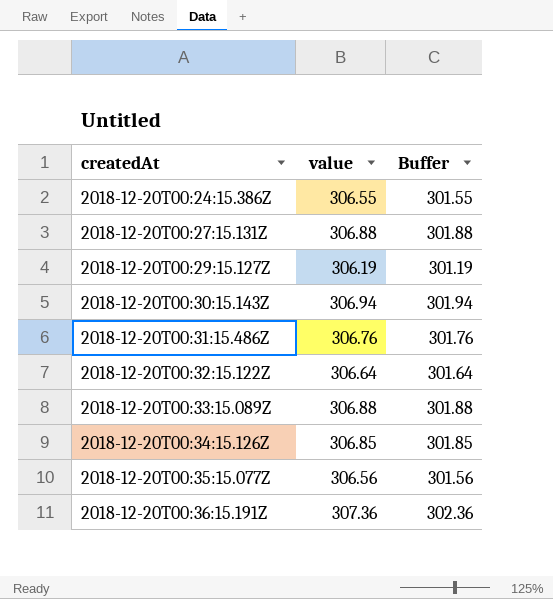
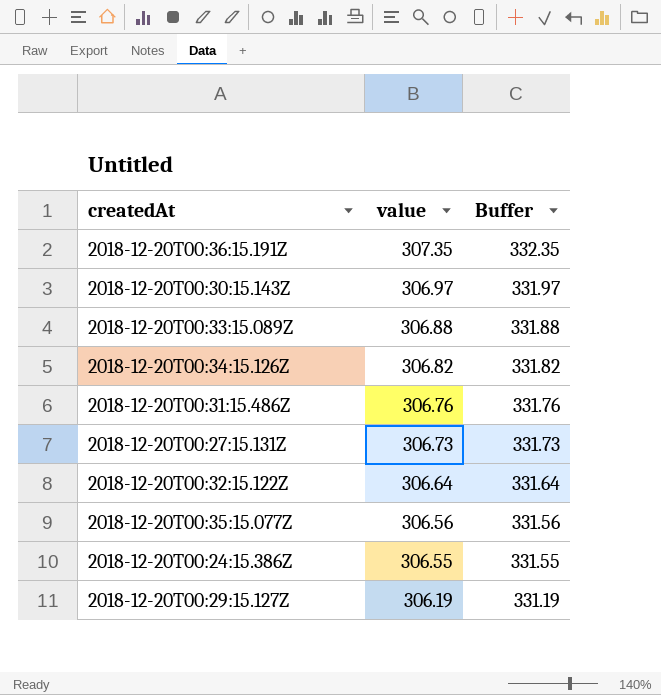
row order: createdAt ascending -> value descending
column Buffer | formula: [value] - 5 -> [value] + 25
2018-12-20T00:36:15.191Z | value: 307.36 -> 307.35
2018-12-20T00:30:15.143Z | value: 306.94 -> 306.97
2018-12-20T00:34:15.126Z | value: 306.85 -> 306.82
2018-12-20T00:27:15.131Z | value: 306.88 -> 306.73

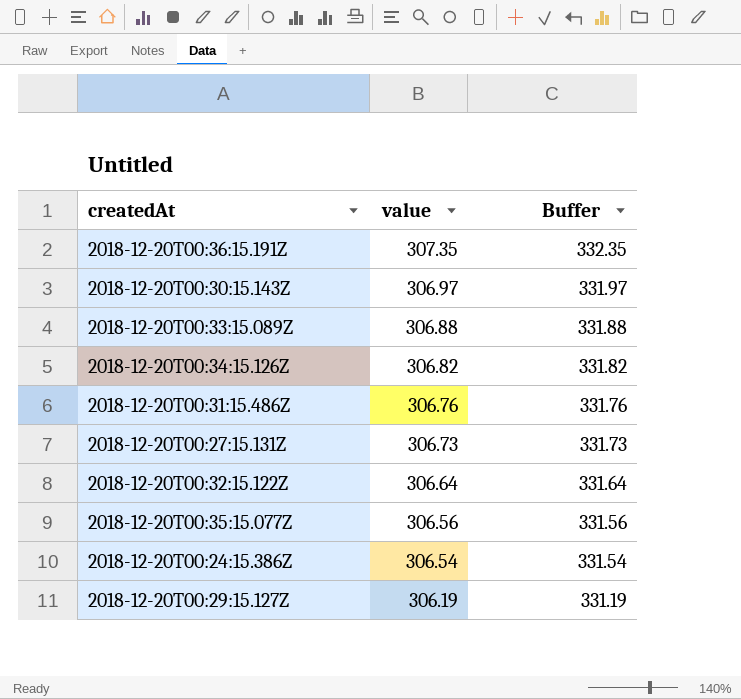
2018-12-20T00:24:15.386Z | value: 306.55 -> 306.54
2018-12-20T00:24:15.386Z | Buffer: 331.55 -> 331.54

